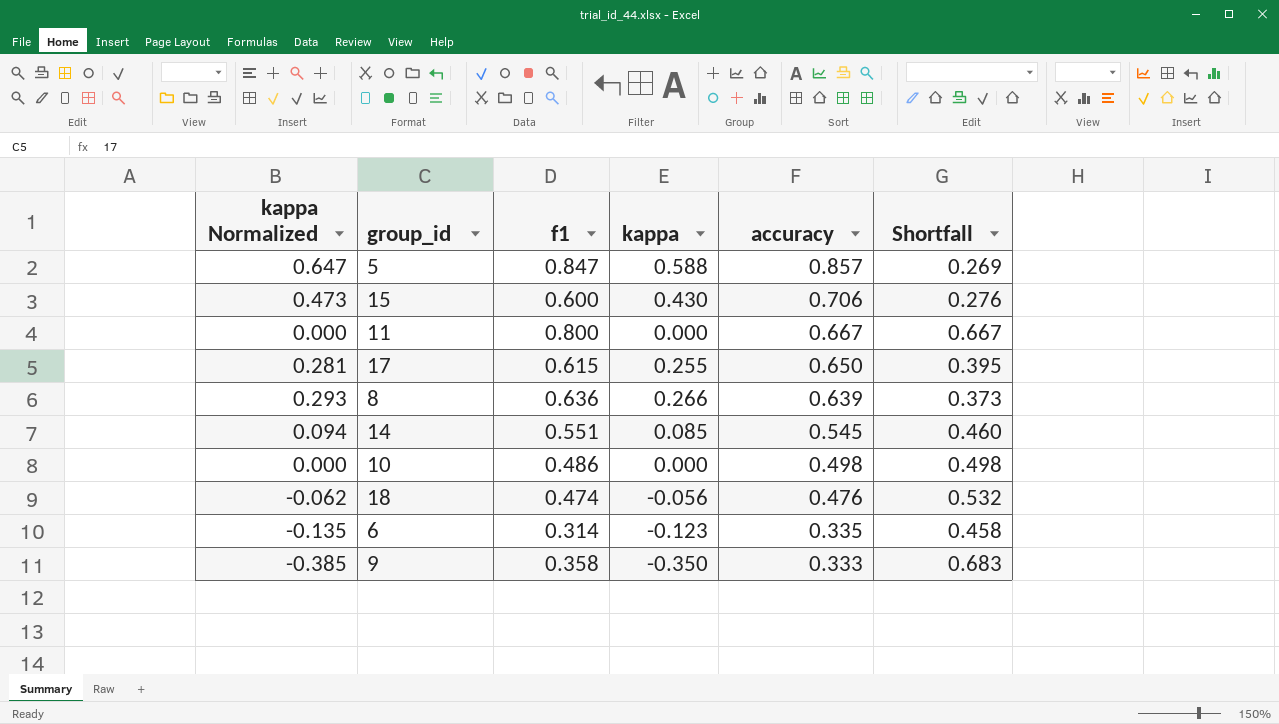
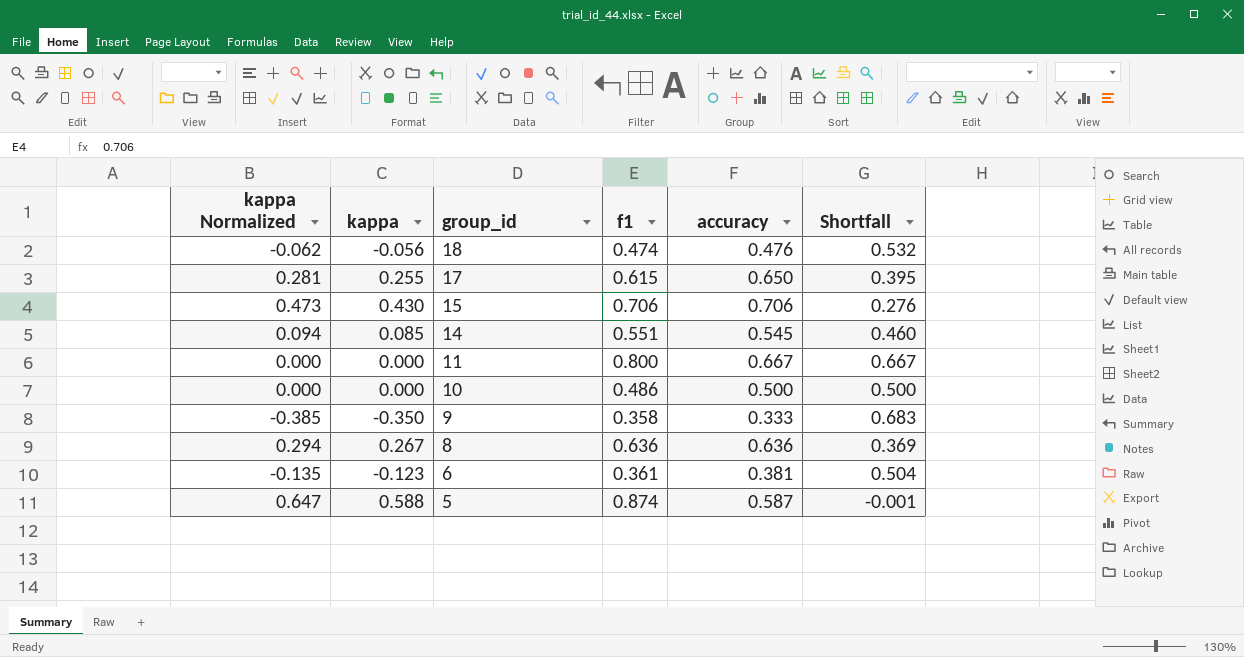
row order: accuracy descending -> group_id descending
column kappa | position: 4 -> 2
15 | f1: 0.600 -> 0.706
10 | accuracy: 0.498 -> 0.500
10 | Shortfall: 0.498 -> 0.500
8 | kappa Normalized: 0.293 -> 0.294
8 | kappa: 0.266 -> 0.267
8 | accuracy: 0.639 -> 0.636
8 | Shortfall: 0.373 -> 0.369
6 | f1: 0.314 -> 0.361
6 | accuracy: 0.335 -> 0.381
6 | Shortfall: 0.458 -> 0.504
5 | f1: 0.847 -> 0.874
5 | accuracy: 0.857 -> 0.587
5 | Shortfall: 0.269 -> -0.001

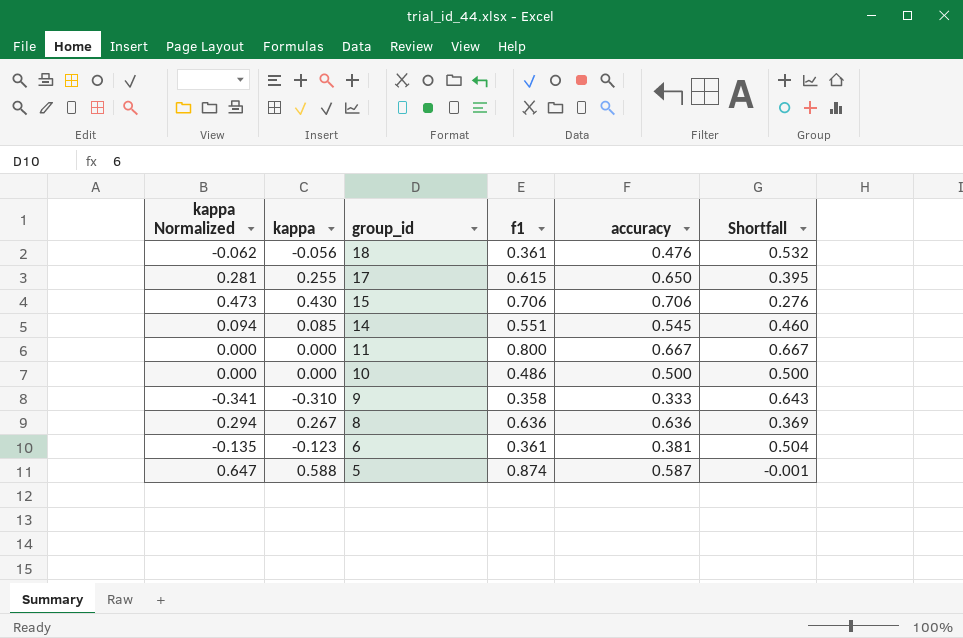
18 | f1: 0.474 -> 0.361
9 | kappa Normalized: -0.385 -> -0.341
9 | kappa: -0.350 -> -0.310
9 | Shortfall: 0.683 -> 0.643

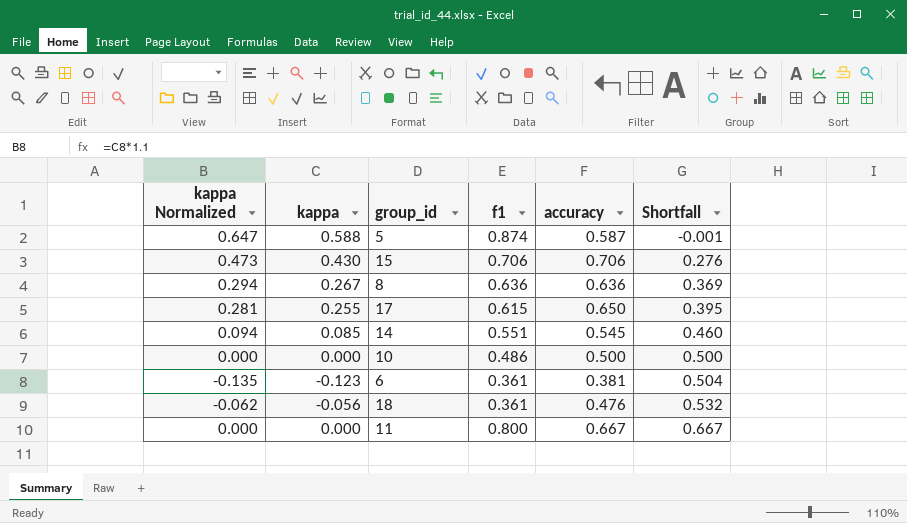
row order: group_id descending -> Shortfall ascending
row 9: -0.341 | -0.310 | 0.358 | 0.333 | 0.643 -> none

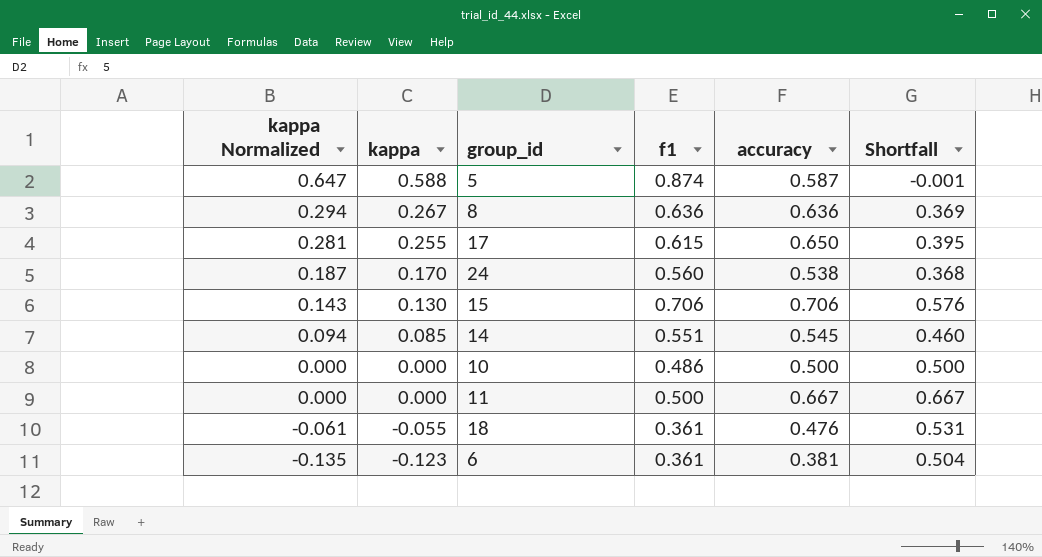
row order: Shortfall ascending -> kappa Normalized descending
row 24: none -> 0.187 | 0.170 | 0.560 | 0.538 | 0.368
15 | kappa Normalized: 0.473 -> 0.143
15 | kappa: 0.430 -> 0.130
15 | Shortfall: 0.276 -> 0.576
11 | f1: 0.800 -> 0.500
18 | kappa Normalized: -0.062 -> -0.061
18 | kappa: -0.056 -> -0.055
18 | Shortfall: 0.532 -> 0.531

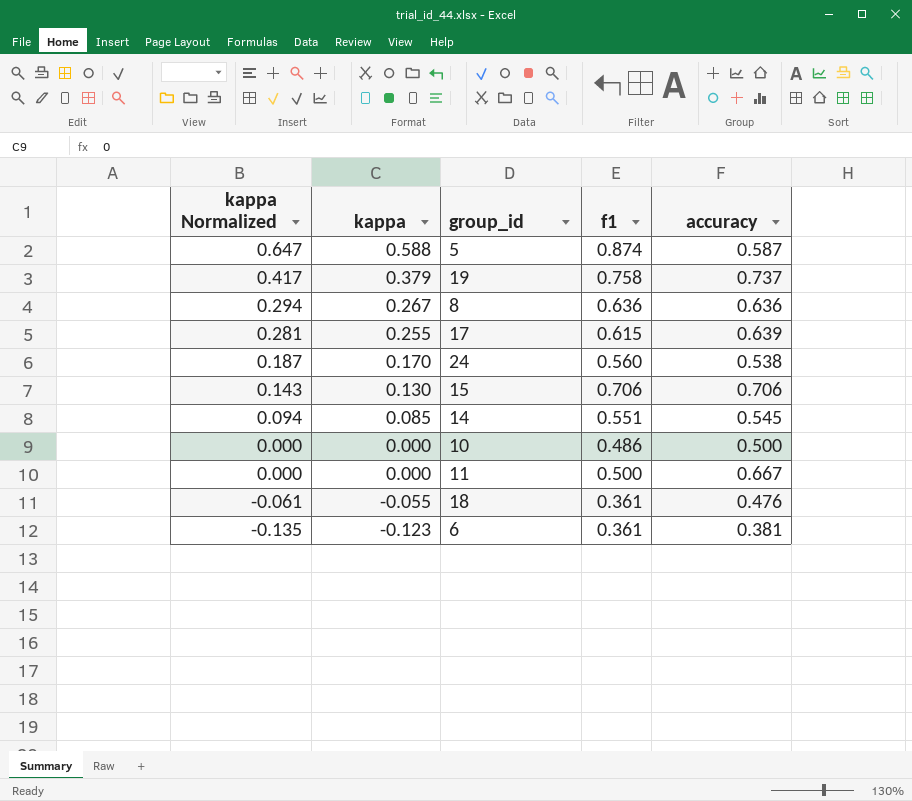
column Shortfall | formula: [accuracy] - [kappa] -> none
row 19: none -> 0.417 | 0.379 | 0.758 | 0.737
17 | accuracy: 0.650 -> 0.639

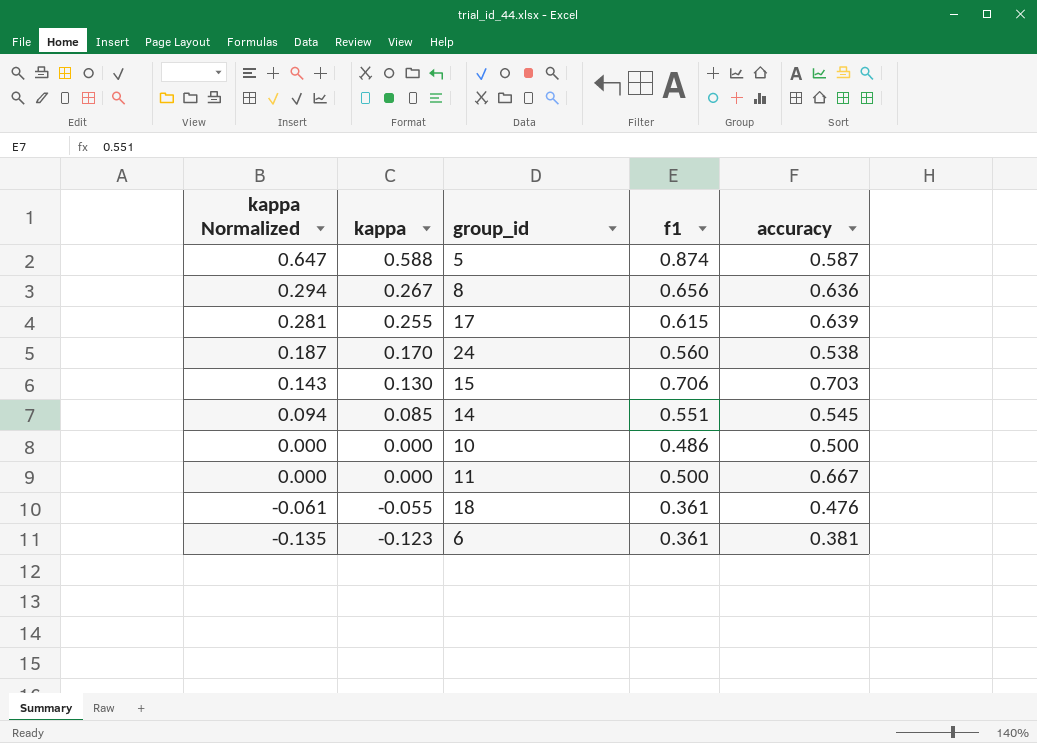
row 19: 0.417 | 0.379 | 0.758 | 0.737 -> none
8 | f1: 0.636 -> 0.656
15 | accuracy: 0.706 -> 0.703

